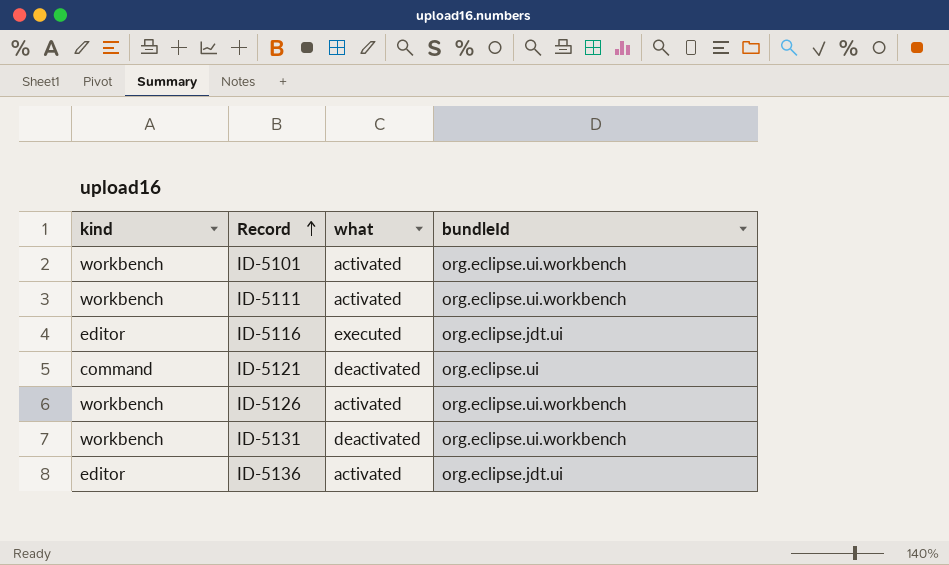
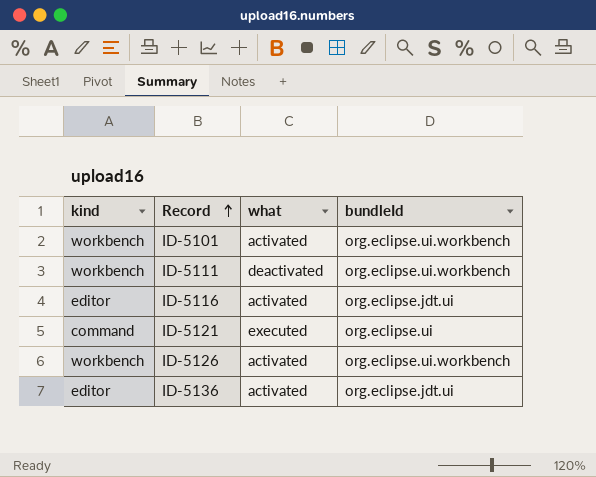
row ID-5131: workbench | deactivated | org.eclipse.ui.workbench -> none
ID-5111 | what: activated -> deactivated
ID-5116 | what: executed -> activated
ID-5121 | what: deactivated -> executed

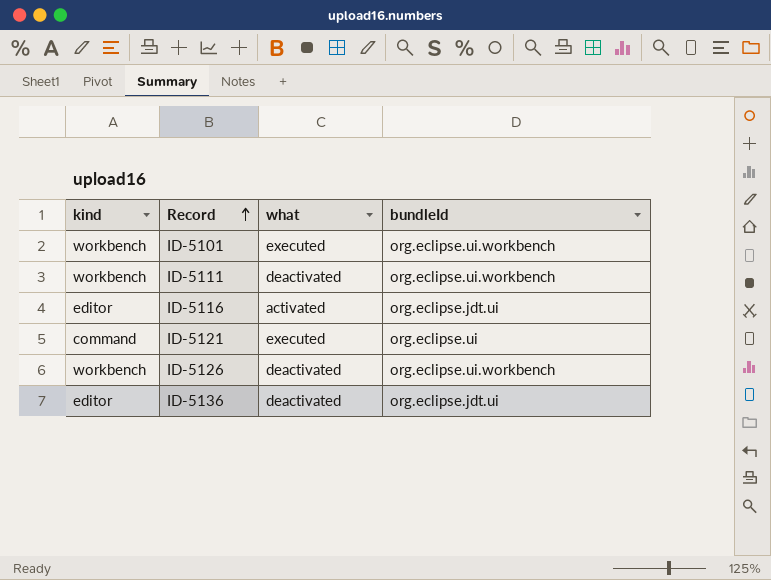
ID-5101 | what: activated -> executed
ID-5126 | what: activated -> deactivated
ID-5136 | what: activated -> deactivated

